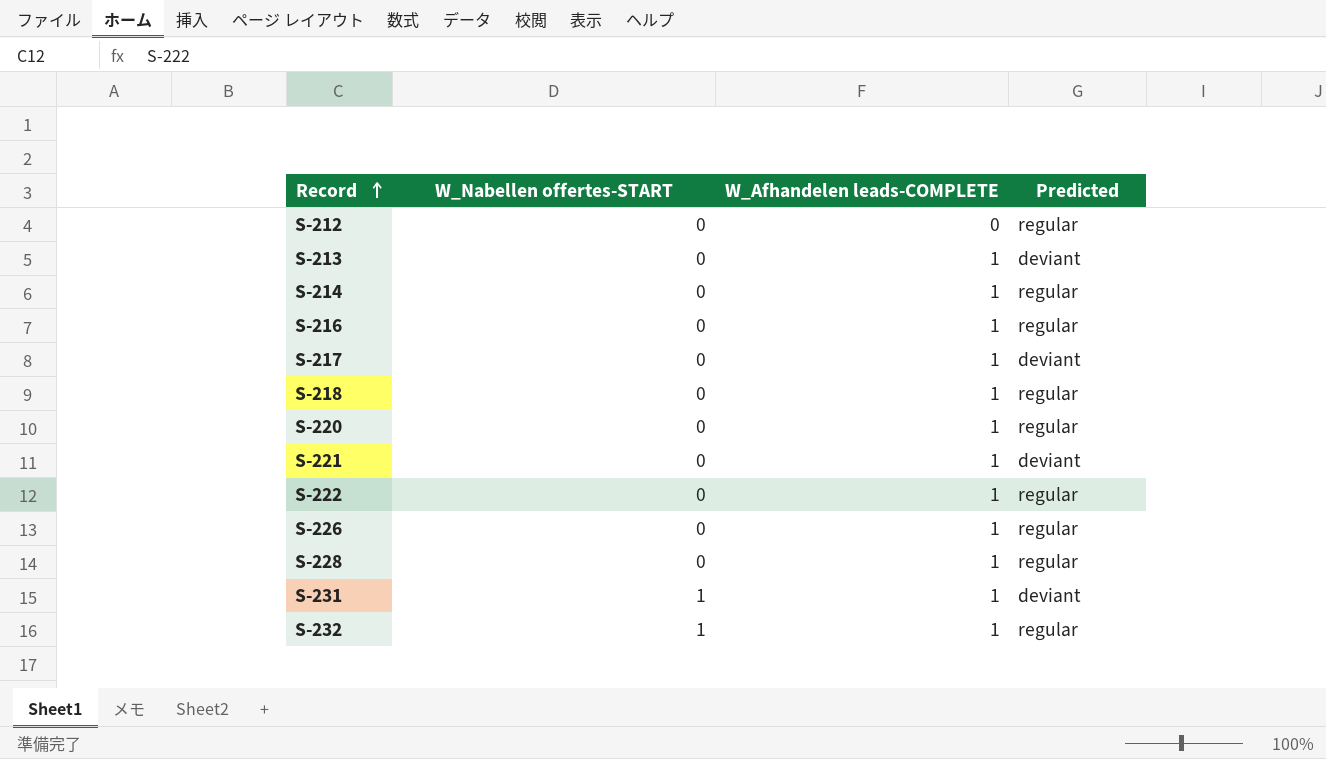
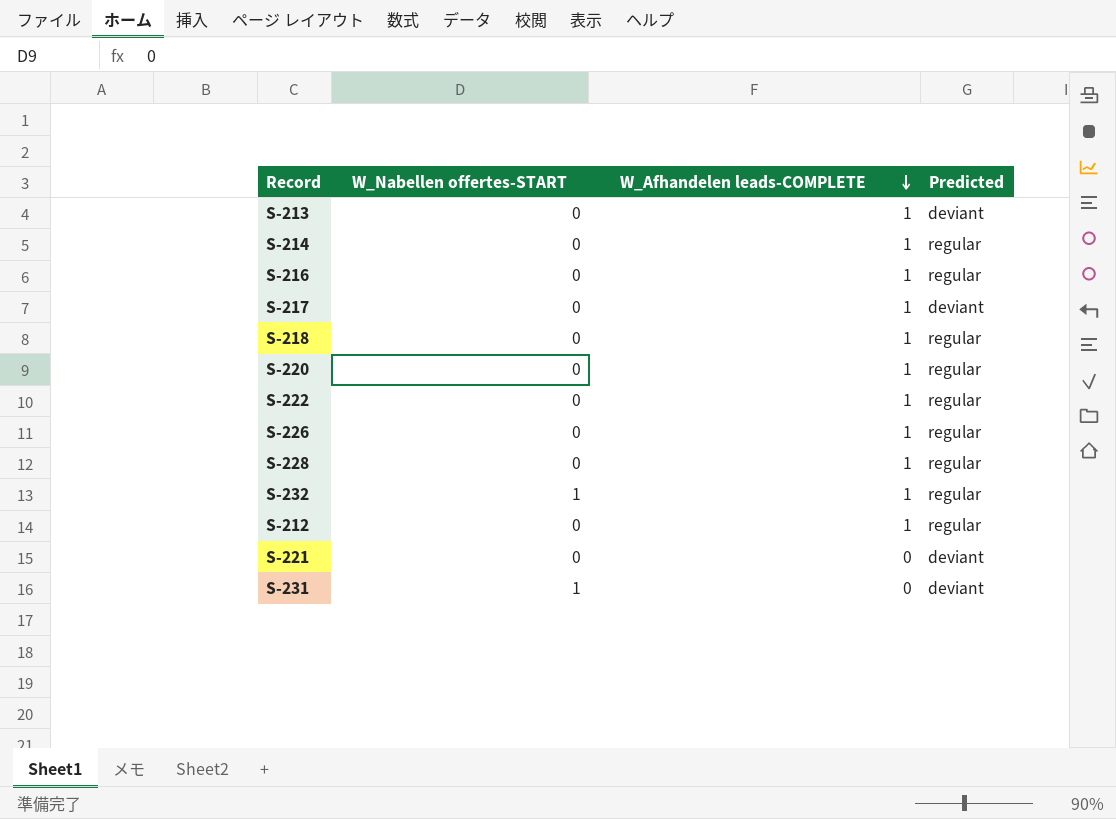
row order: Record ascending -> W_Afhandelen leads-COMPLETE descending
S-212 | W_Afhandelen leads-COMPLETE: 0 -> 1
S-221 | W_Afhandelen leads-COMPLETE: 1 -> 0
S-231 | W_Afhandelen leads-COMPLETE: 1 -> 0

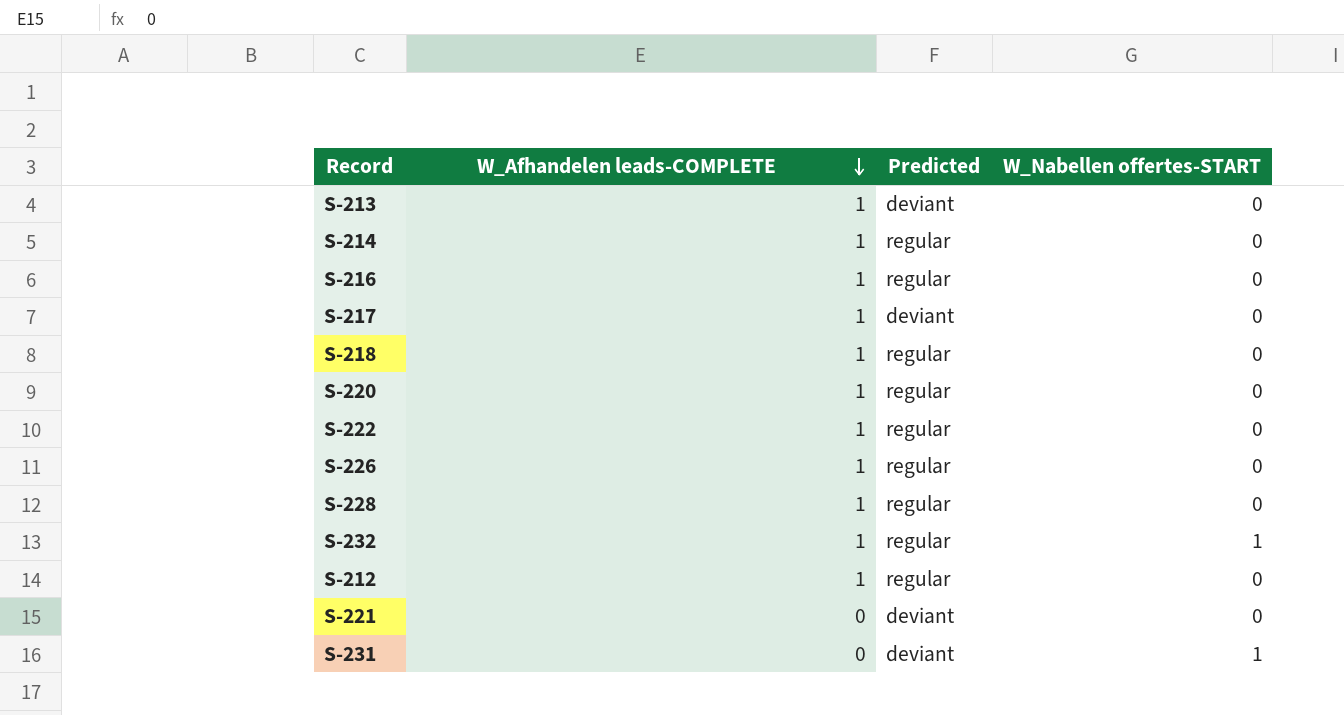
column W_Nabellen offertes-START | position: 2 -> 4

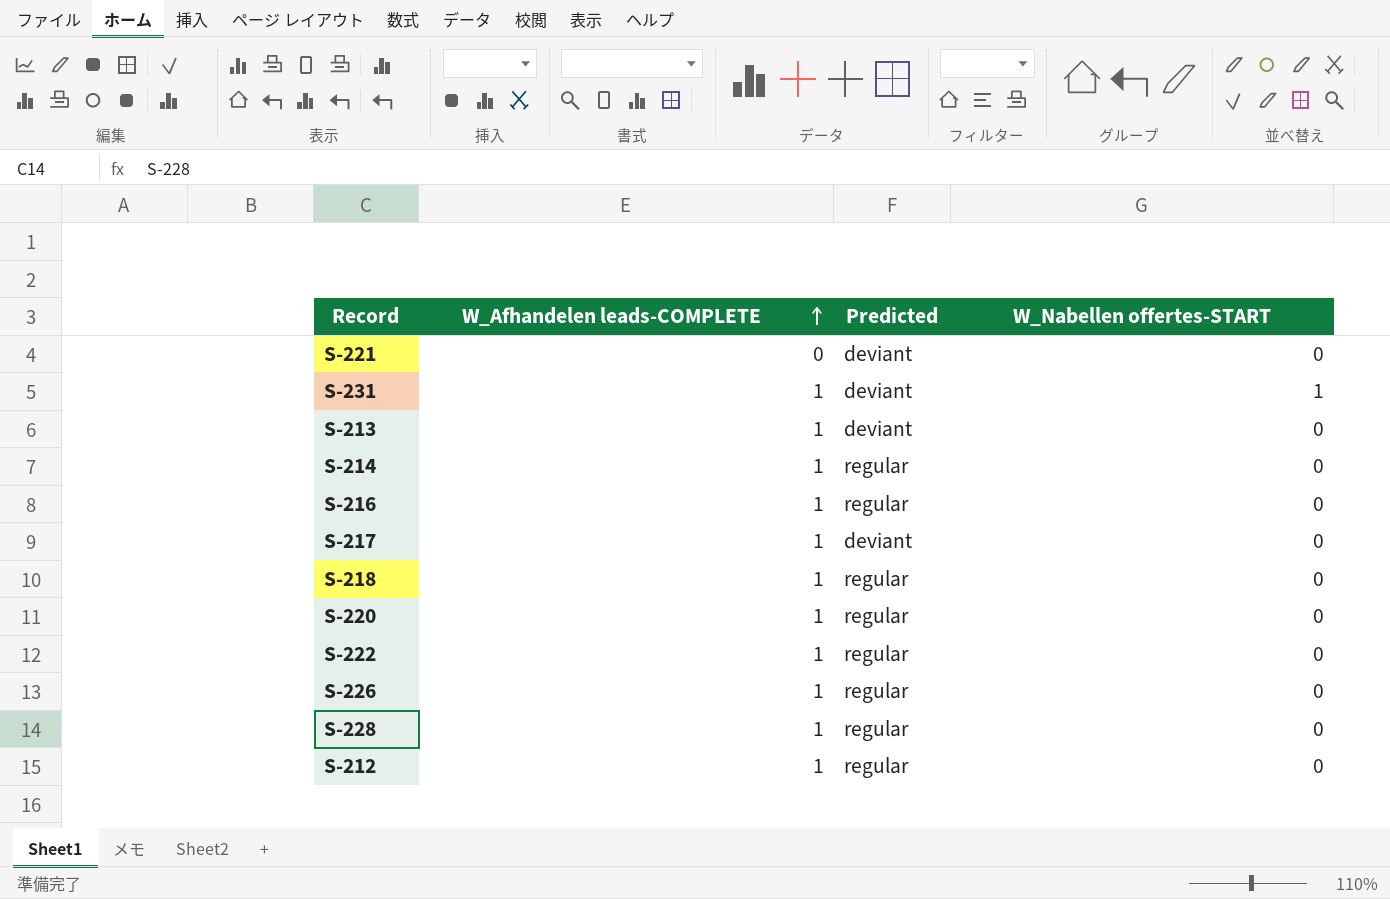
row order: W_Afhandelen leads-COMPLETE descending -> W_Afhandelen leads-COMPLETE ascending
row S-232: 1 | regular | 1 -> none
S-231 | W_Afhandelen leads-COMPLETE: 0 -> 1

